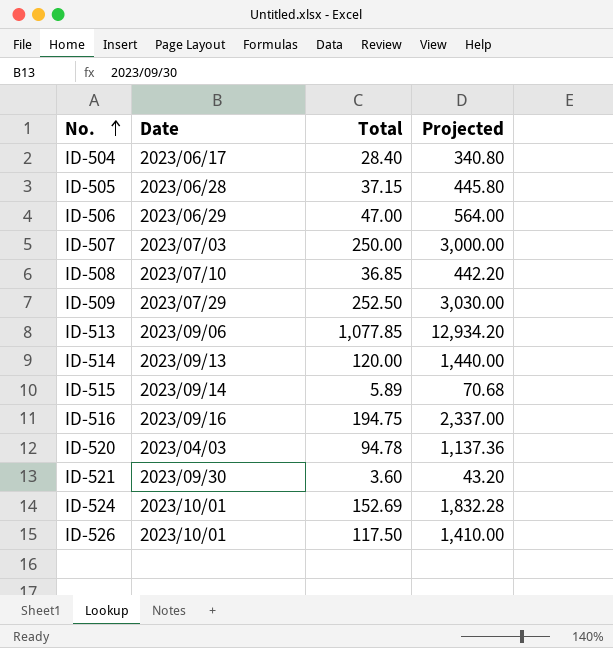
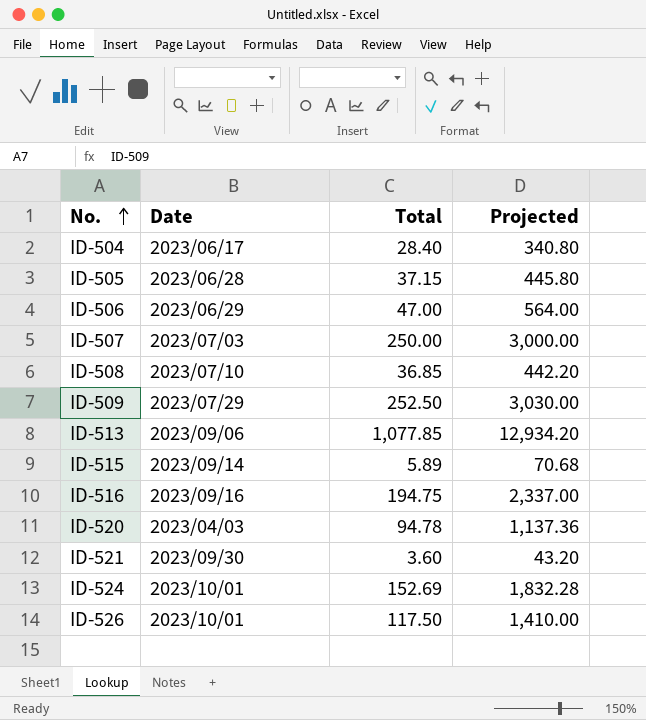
row ID-514: 2023/09/13 | 120.00 | 1,440.00 -> none

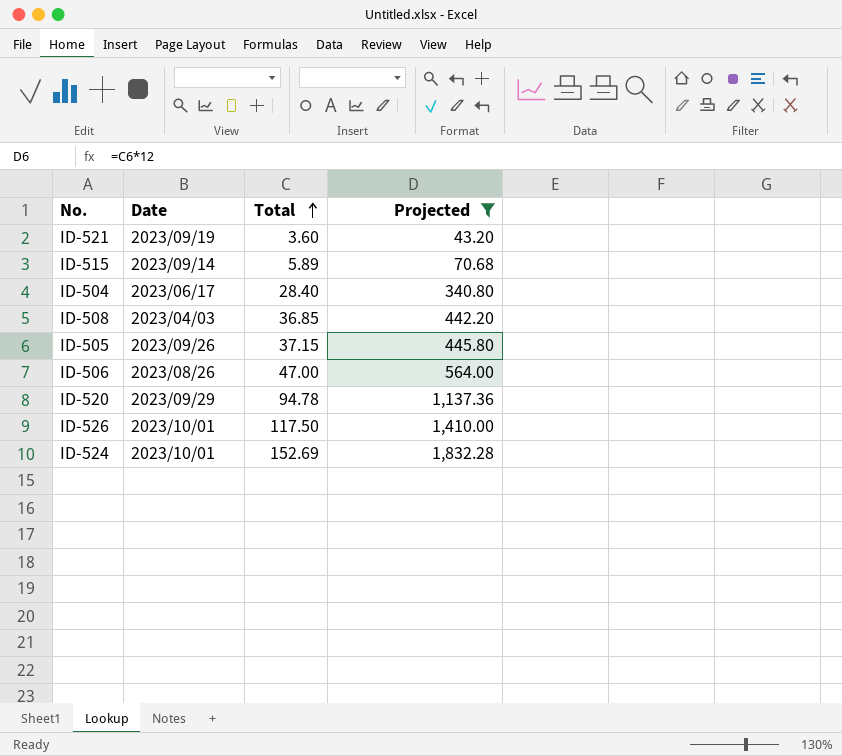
filter: none -> Projected <= 1,832.28
row order: No. ascending -> Total ascending
ID-521 | Date: 2023/09/30 -> 2023/09/19
ID-508 | Date: 2023/07/10 -> 2023/04/03
ID-505 | Date: 2023/06/28 -> 2023/09/26
ID-506 | Date: 2023/06/29 -> 2023/08/26
ID-520 | Date: 2023/04/03 -> 2023/09/29

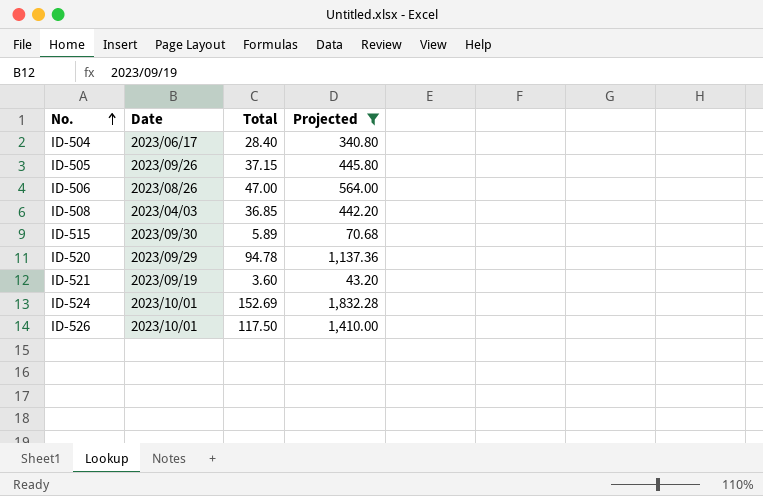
row order: Total ascending -> No. ascending
ID-515 | Date: 2023/09/14 -> 2023/09/30

